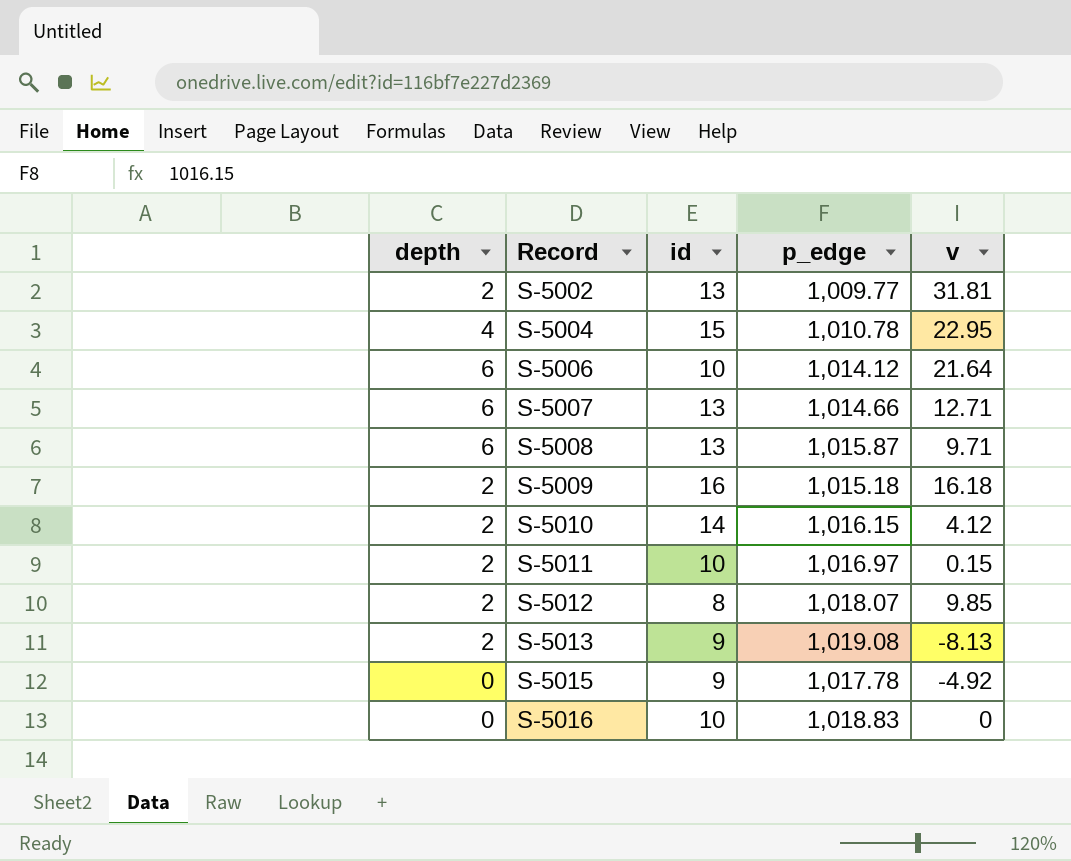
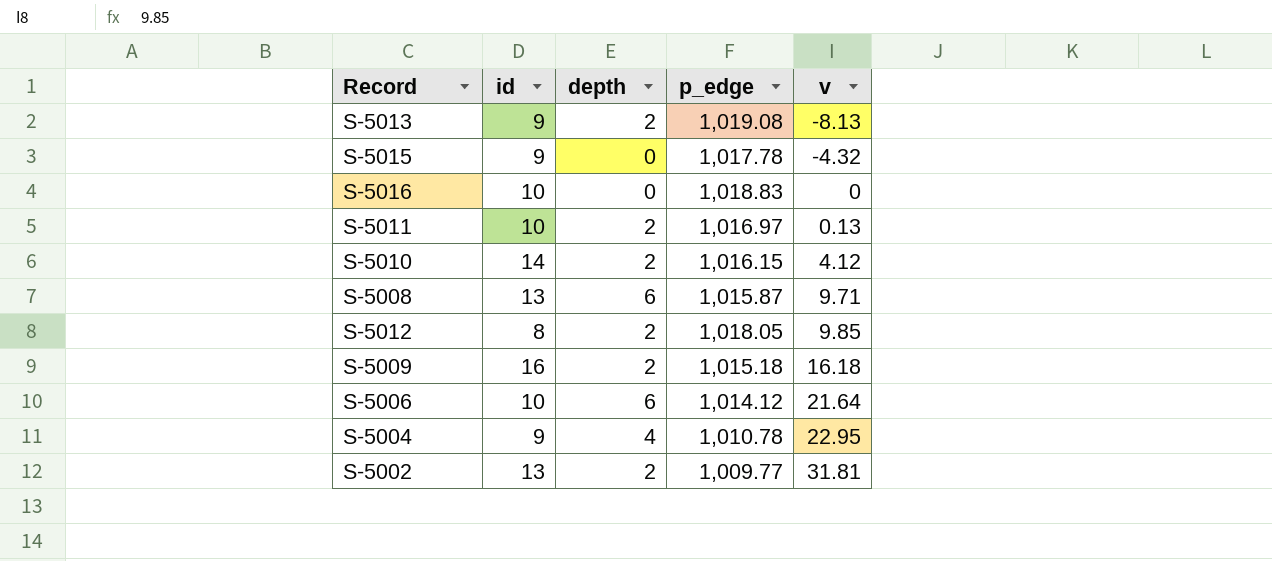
row order: Record ascending -> v ascending
column depth | position: 1 -> 3
row S-5007: 6 | 13 | 1,014.66 | 12.71 -> none
S-5015 | v: -4.92 -> -4.32
S-5011 | v: 0.15 -> 0.13
S-5012 | p_edge: 1,018.07 -> 1,018.05
S-5004 | id: 15 -> 9

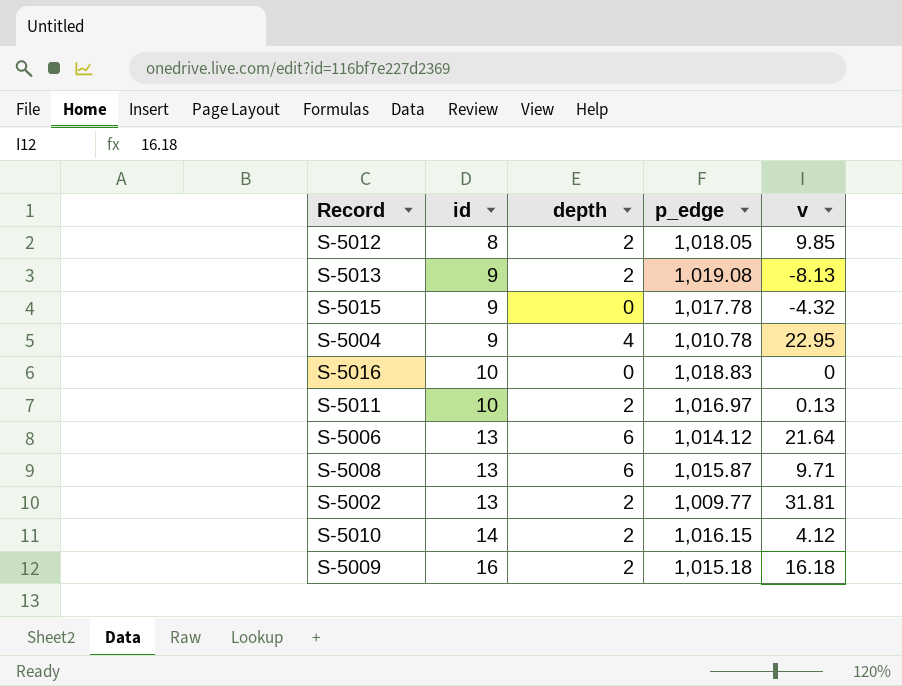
row order: v ascending -> id ascending
S-5006 | id: 10 -> 13

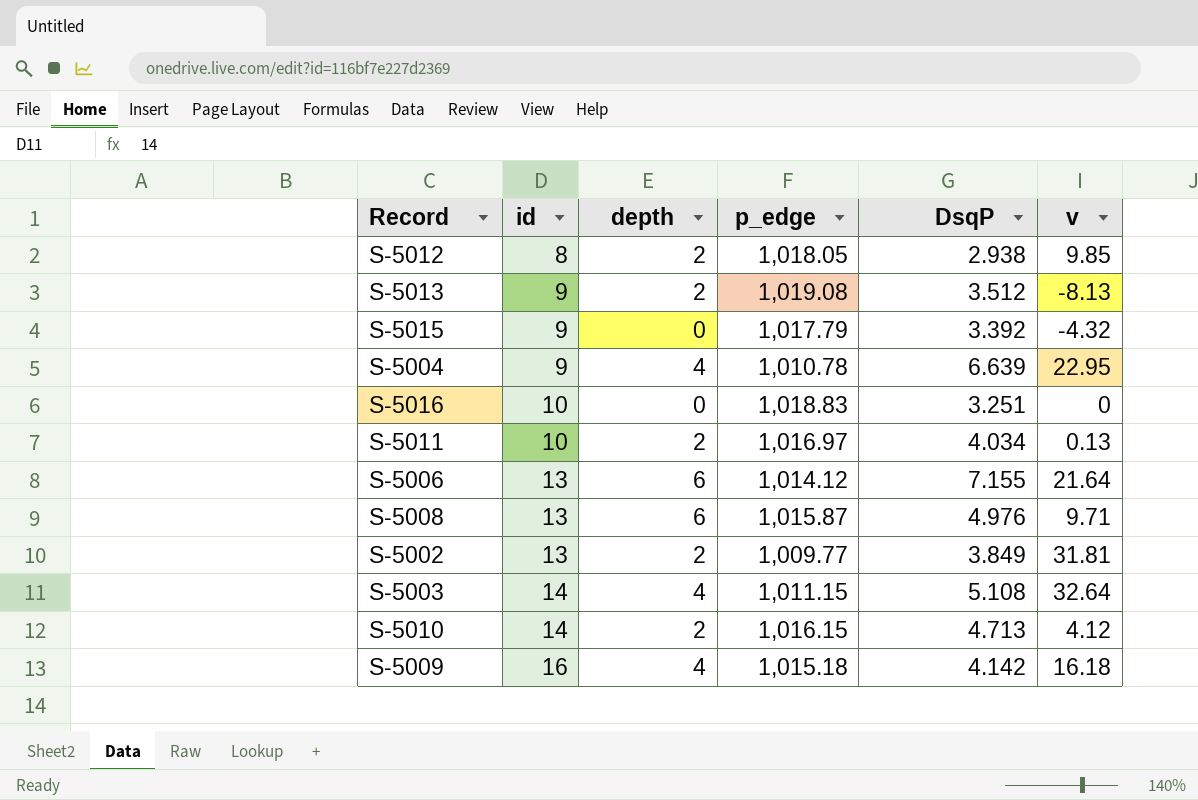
column DsqP | position: none -> 5
S-5015 | p_edge: 1,017.78 -> 1,017.79
row S-5003: none -> 14 | 4 | 1,011.15 | 5.108 | 32.64
S-5009 | depth: 2 -> 4

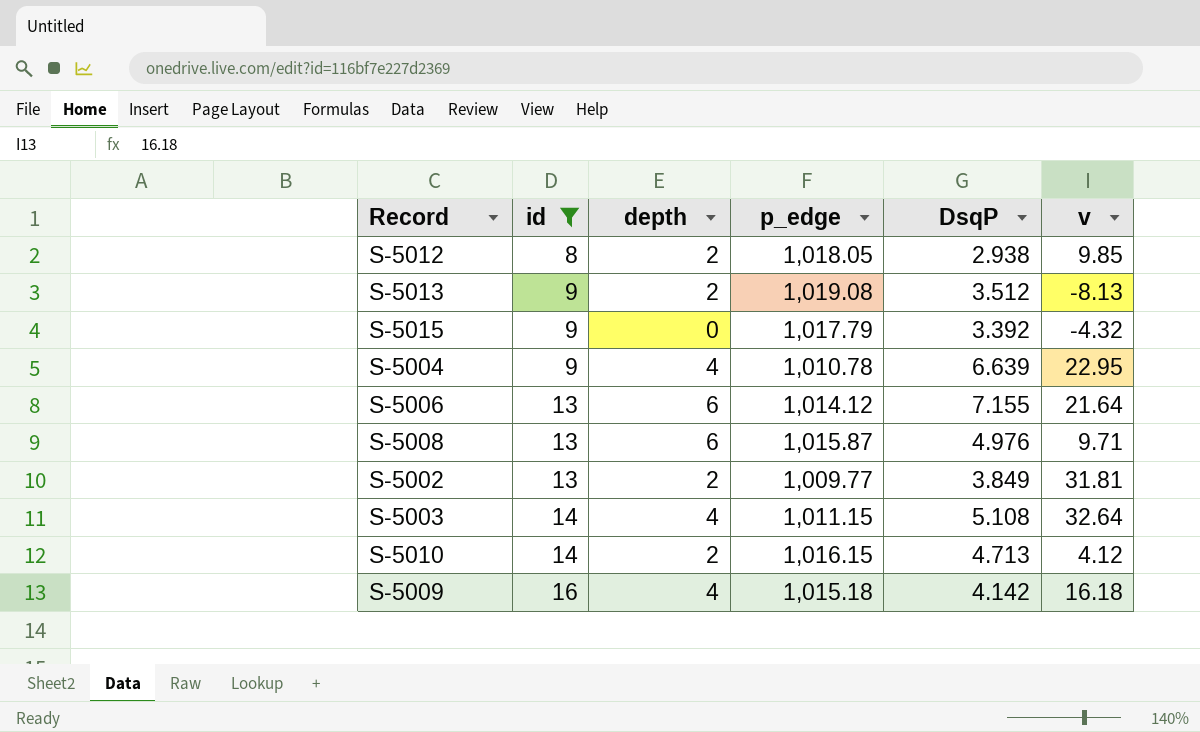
filter: none -> id != 10

